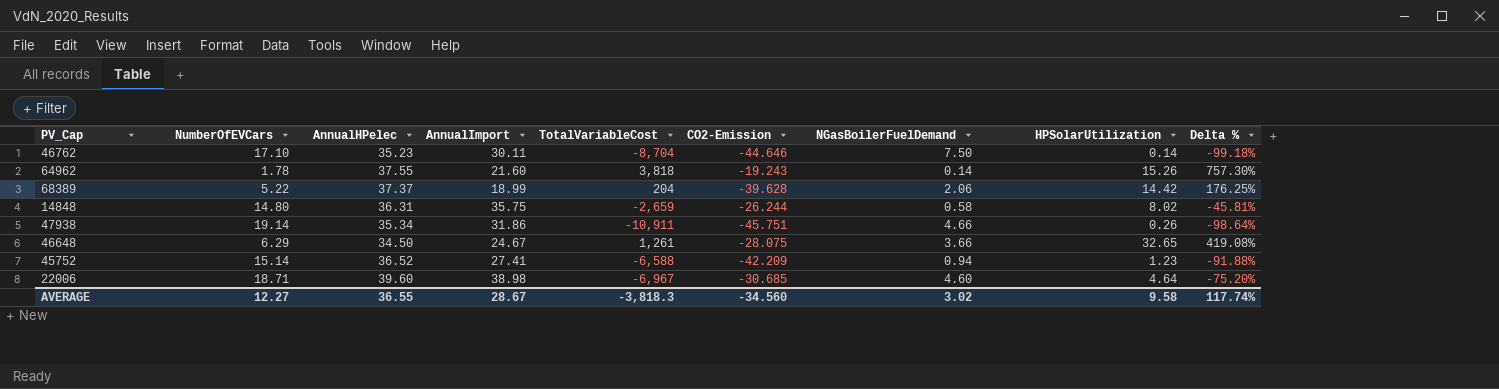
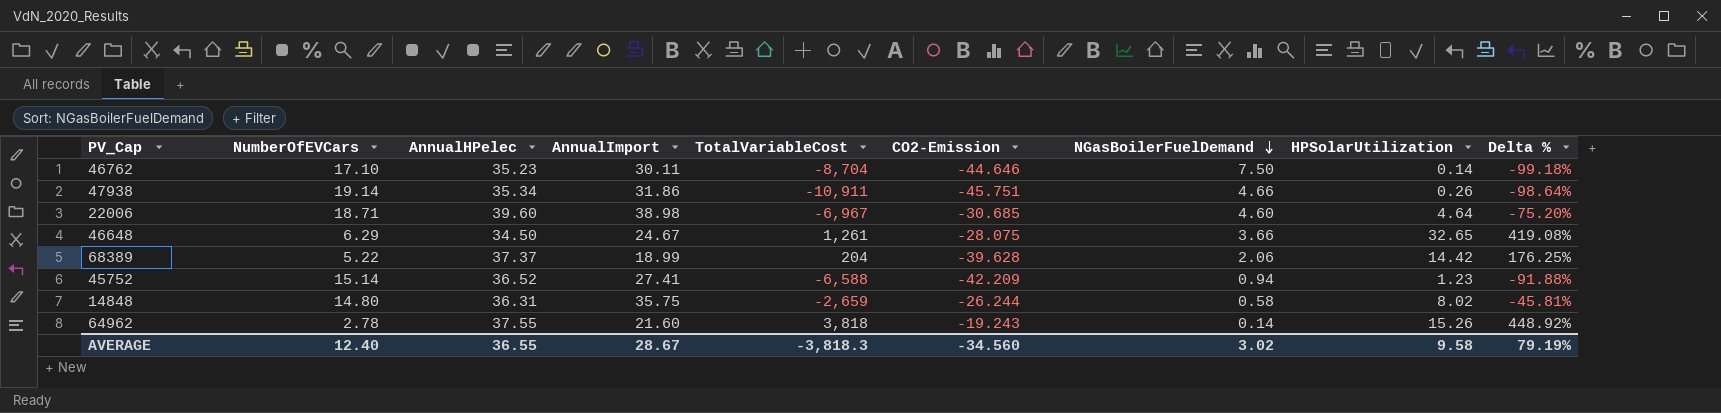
row order: none -> NGasBoilerFuelDemand descending
64962 | NumberOfEVCars: 1.78 -> 2.78
64962 | Delta %: 757.30% -> 448.92%
AVERAGE | NumberOfEVCars: 12.27 -> 12.40
AVERAGE | Delta %: 117.74% -> 79.19%

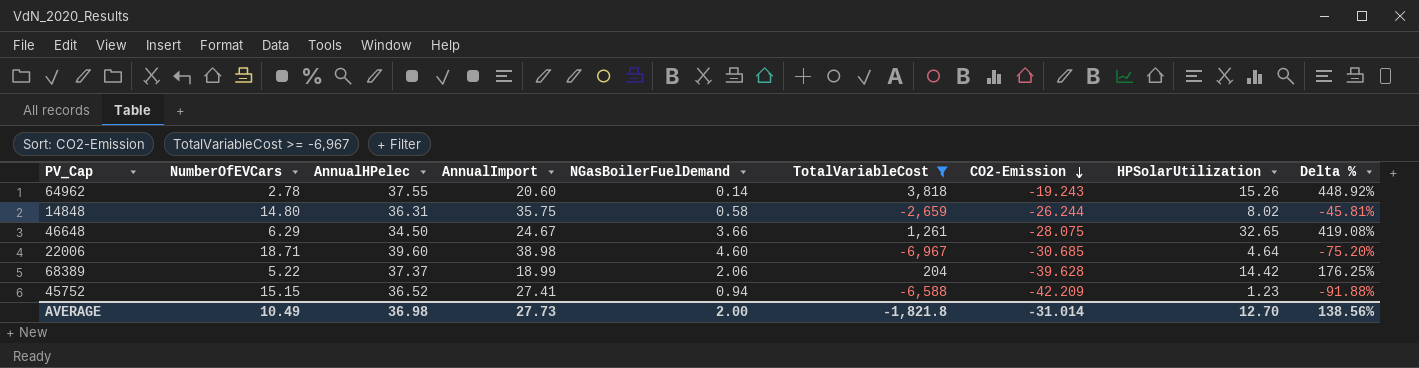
filter: none -> TotalVariableCost >= -6,967
row order: NGasBoilerFuelDemand descending -> CO2-Emission descending
column NGasBoilerFuelDemand | position: 7 -> 5
64962 | AnnualImport: 21.60 -> 20.60
45752 | NumberOfEVCars: 15.14 -> 15.15
AVERAGE | NumberOfEVCars: 12.40 -> 10.49
AVERAGE | AnnualHPelec: 36.55 -> 36.98
AVERAGE | AnnualImport: 28.67 -> 27.73
AVERAGE | NGasBoilerFuelDemand: 3.02 -> 2.00
AVERAGE | TotalVariableCost: -3,818.3 -> -1,821.8
AVERAGE | CO2-Emission: -34.560 -> -31.014
AVERAGE | HPSolarUtilization: 9.58 -> 12.70
AVERAGE | Delta %: 79.19% -> 138.56%

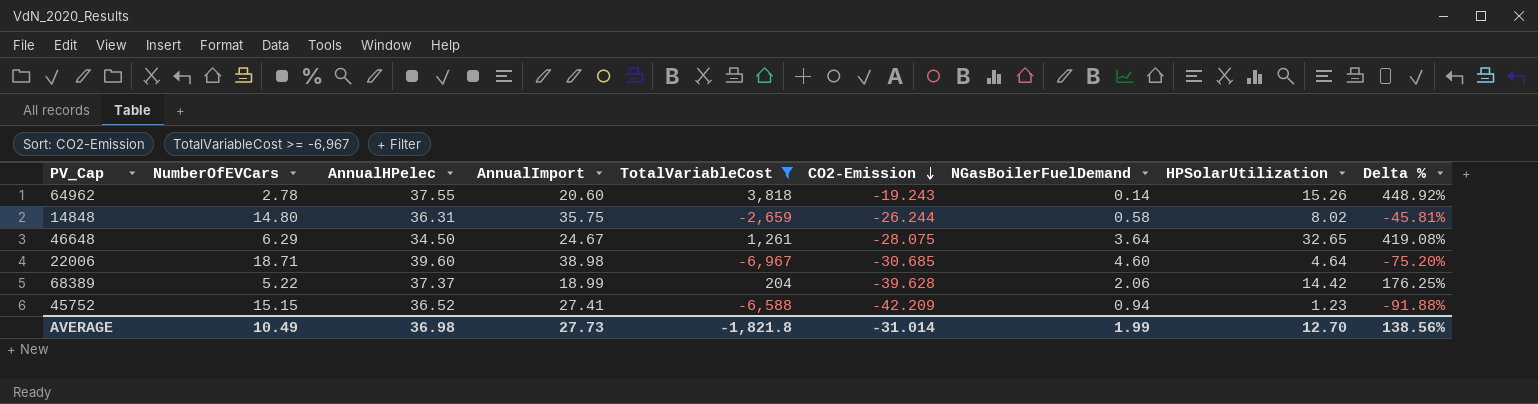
column NGasBoilerFuelDemand | position: 5 -> 7
46648 | NGasBoilerFuelDemand: 3.66 -> 3.64
AVERAGE | NGasBoilerFuelDemand: 2.00 -> 1.99

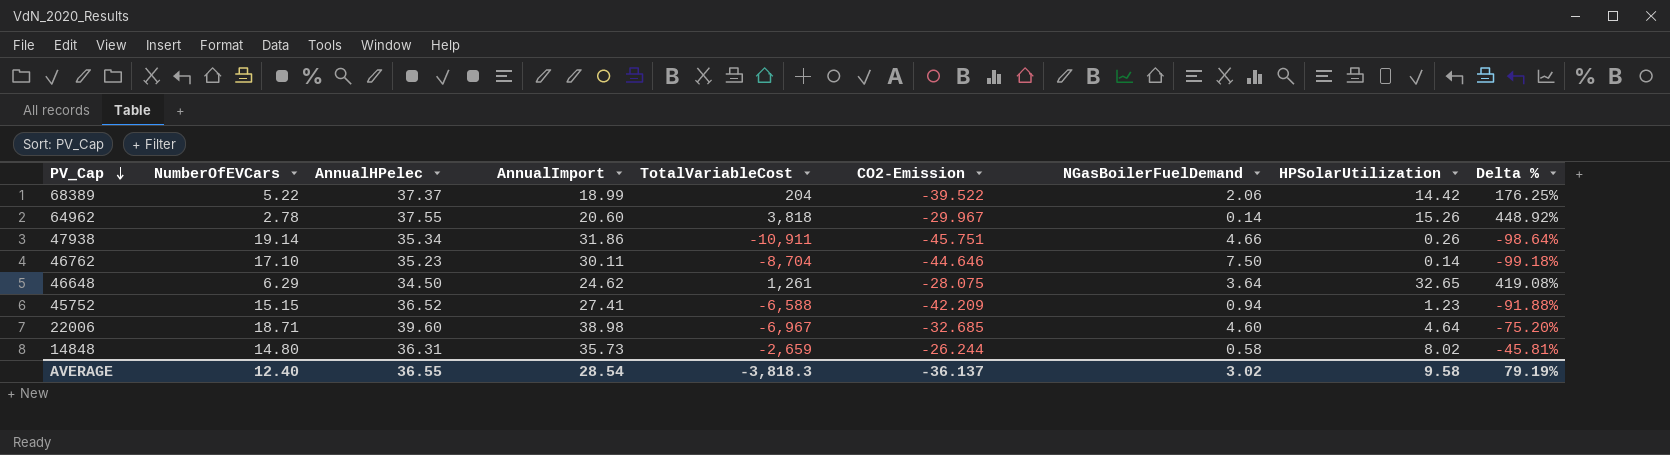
filter: TotalVariableCost >= -6,967 -> none
row order: CO2-Emission descending -> PV_Cap descending
68389 | CO2-Emission: -39.628 -> -39.522
64962 | CO2-Emission: -19.243 -> -29.967
46648 | AnnualImport: 24.67 -> 24.62
22006 | CO2-Emission: -30.685 -> -32.685
14848 | AnnualImport: 35.75 -> 35.73
AVERAGE | NumberOfEVCars: 10.49 -> 12.40
AVERAGE | AnnualHPelec: 36.98 -> 36.55
AVERAGE | AnnualImport: 27.73 -> 28.54
AVERAGE | TotalVariableCost: -1,821.8 -> -3,818.3
AVERAGE | CO2-Emission: -31.014 -> -36.137
AVERAGE | NGasBoilerFuelDemand: 1.99 -> 3.02
AVERAGE | HPSolarUtilization: 12.70 -> 9.58
AVERAGE | Delta %: 138.56% -> 79.19%

